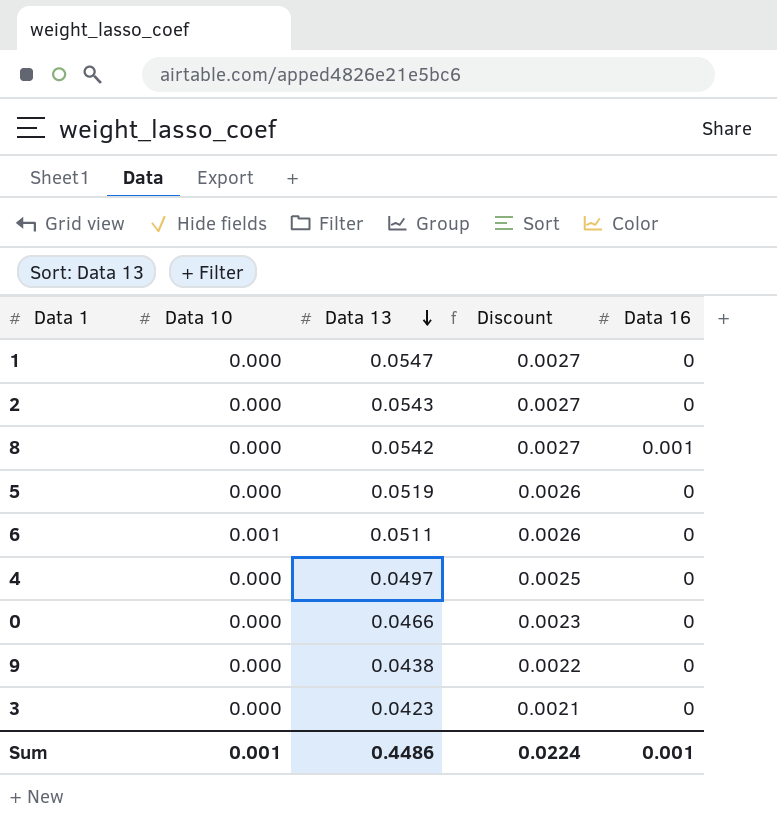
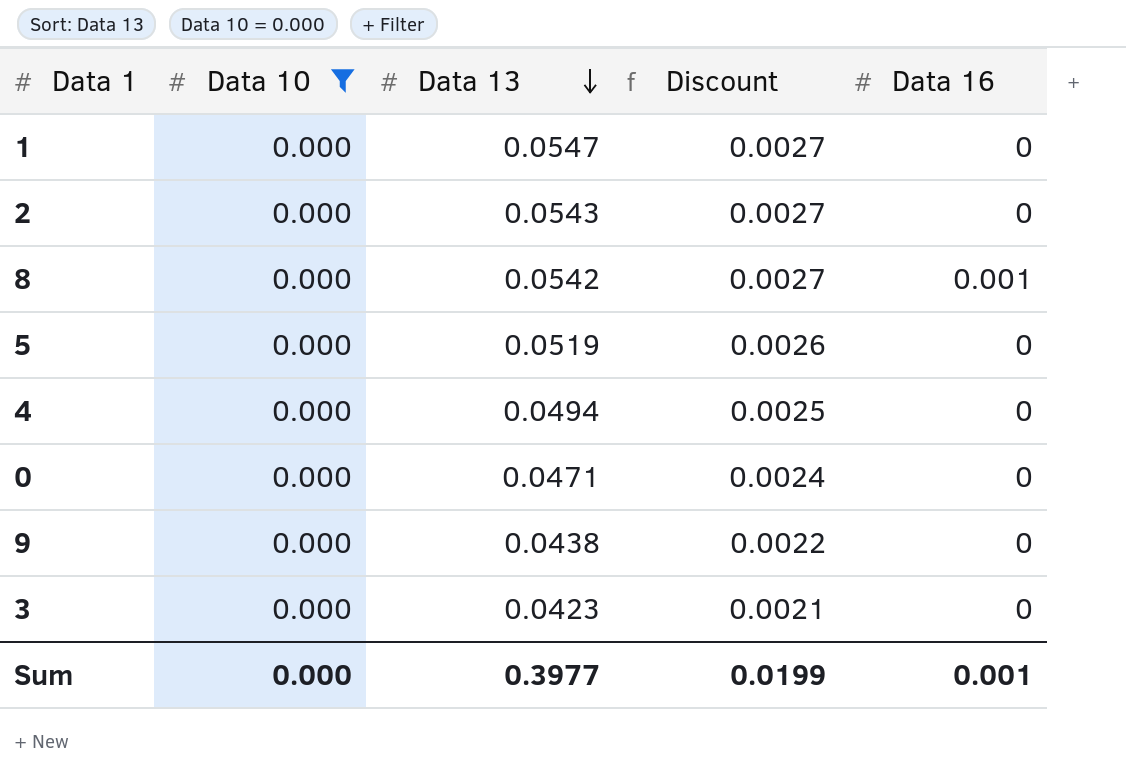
filter: none -> Data 10 = 0.000
4 | Data 13: 0.0497 -> 0.0494
0 | Data 13: 0.0466 -> 0.0471
0 | Discount: 0.0023 -> 0.0024
Sum | Data 10: 0.001 -> 0.000
Sum | Data 13: 0.4486 -> 0.3977
Sum | Discount: 0.0224 -> 0.0199

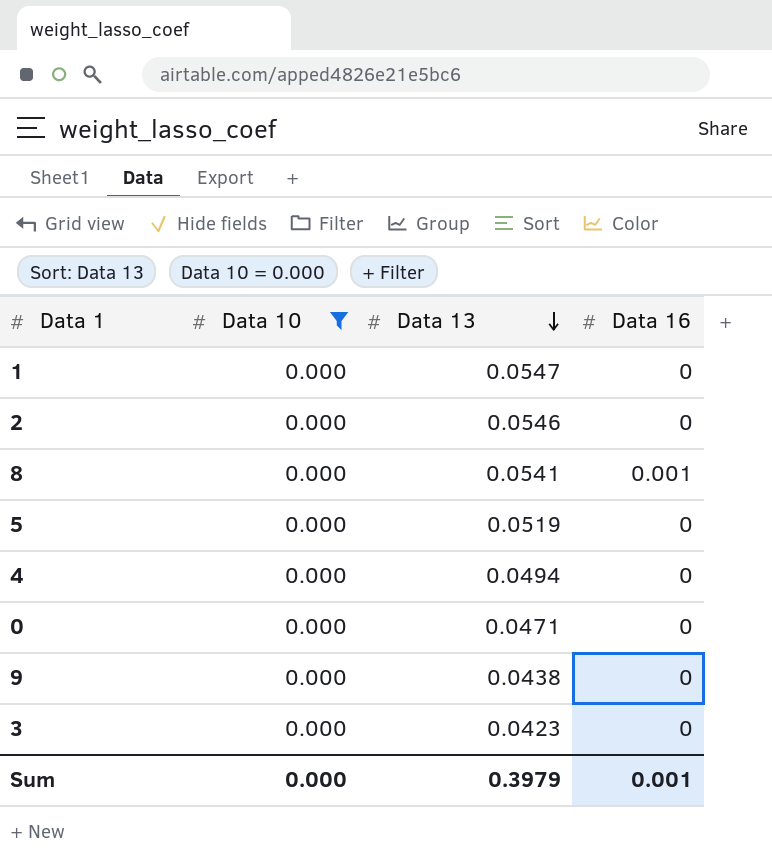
column Discount | formula: [Data 13] * 0.05 -> none
2 | Data 13: 0.0543 -> 0.0546
8 | Data 13: 0.0542 -> 0.0541
Sum | Data 13: 0.3977 -> 0.3979

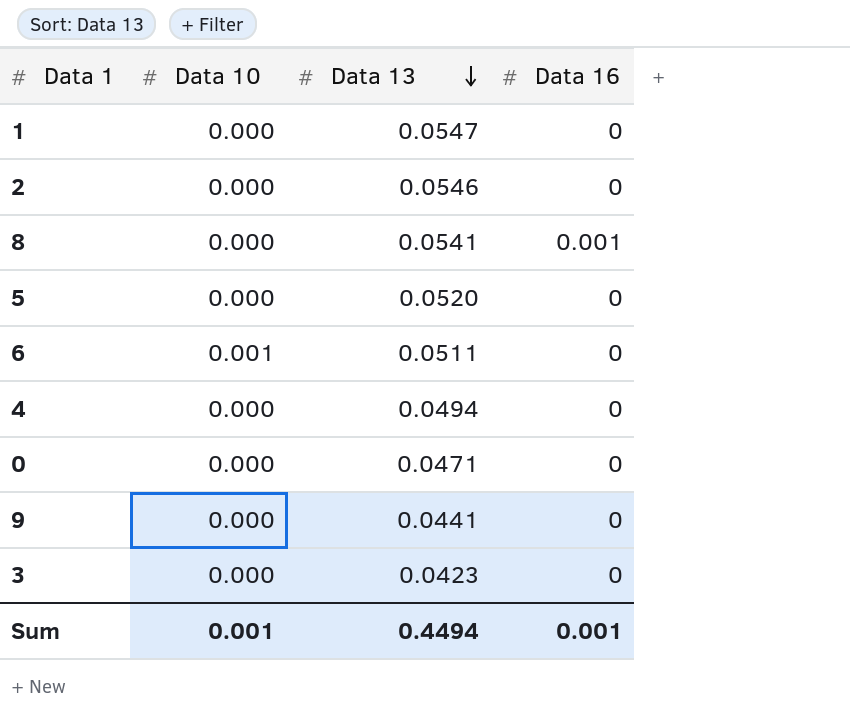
filter: Data 10 = 0.000 -> none
5 | Data 13: 0.0519 -> 0.0520
9 | Data 13: 0.0438 -> 0.0441
Sum | Data 10: 0.000 -> 0.001
Sum | Data 13: 0.3979 -> 0.4494

